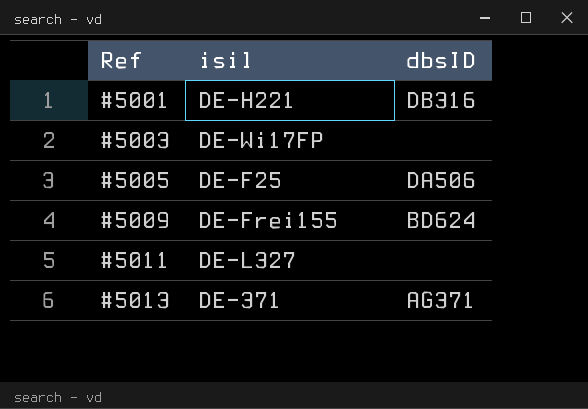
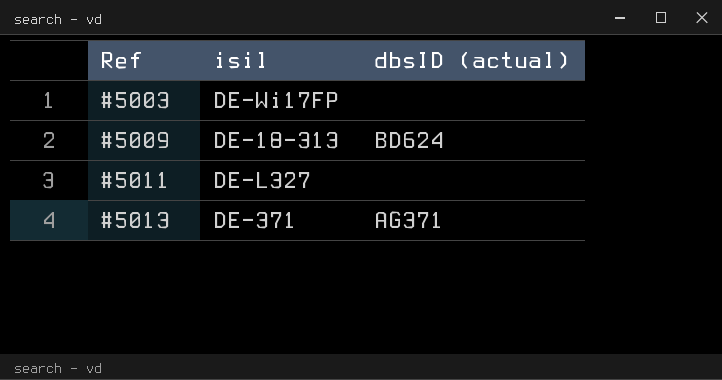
column name: dbsID -> dbsID (actual)
row #5001: DE-H221 | DB316 -> none
row #5005: DE-F25 | DA506 -> none
#5009 | isil: DE-Frei155 -> DE-18-313

